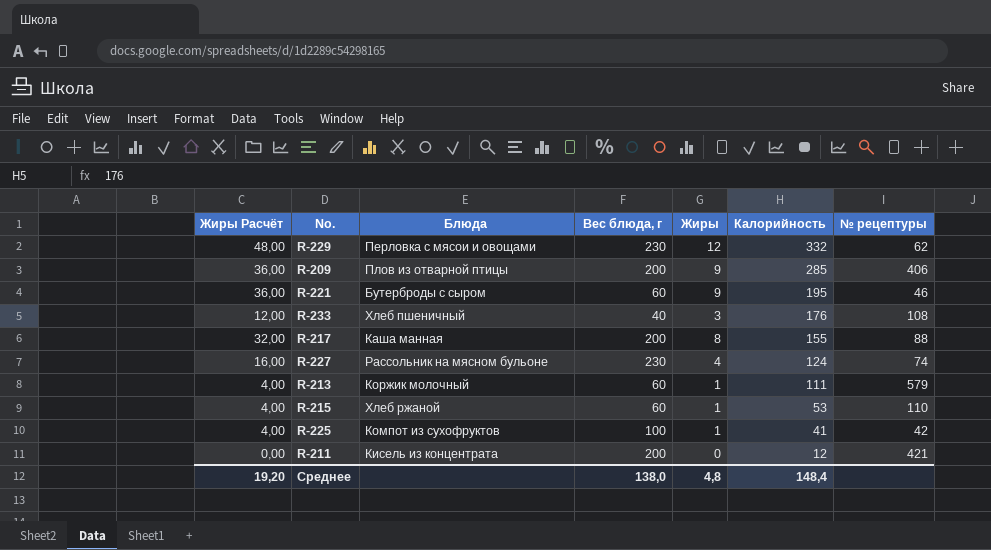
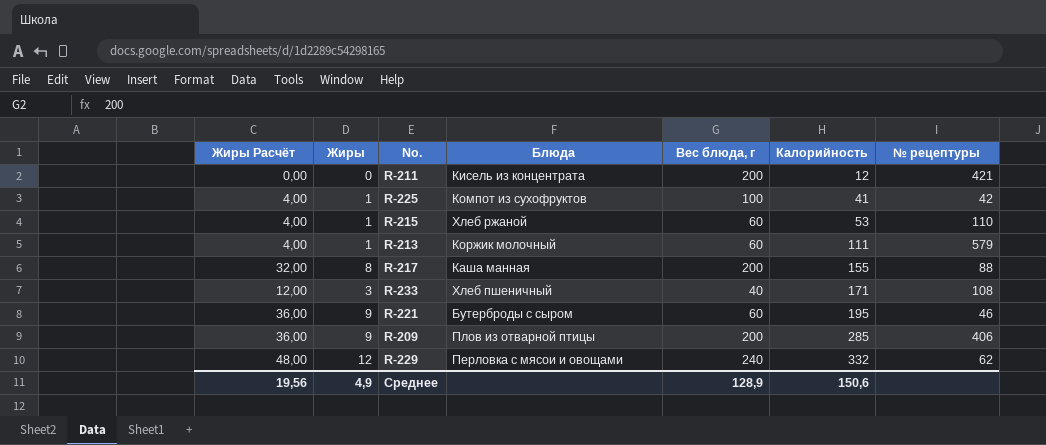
row order: Калорийность descending -> Калорийность ascending
column Жиры | position: 5 -> 2
row R-227: 16,00 | Рассольник на мясном бульоне | 230 | 4 | 124 | 74 -> none
R-233 | Калорийность: 176 -> 171
R-229 | Вес блюда, г: 230 -> 240
Среднее | Жиры Расчёт: 19,20 -> 19,56
Среднее | Жиры: 4,8 -> 4,9
Среднее | Вес блюда, г: 138,0 -> 128,9
Среднее | Калорийность: 148,4 -> 150,6

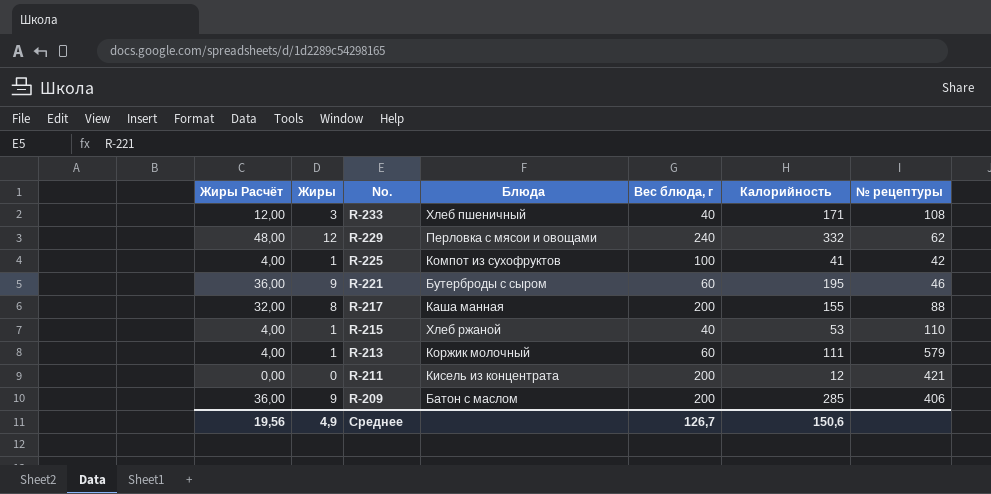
row order: Калорийность ascending -> No. descending
R-215 | Вес блюда, г: 60 -> 40
R-209 | Блюда: Плов из отварной птицы -> Батон с маслом
Среднее | Вес блюда, г: 128,9 -> 126,7

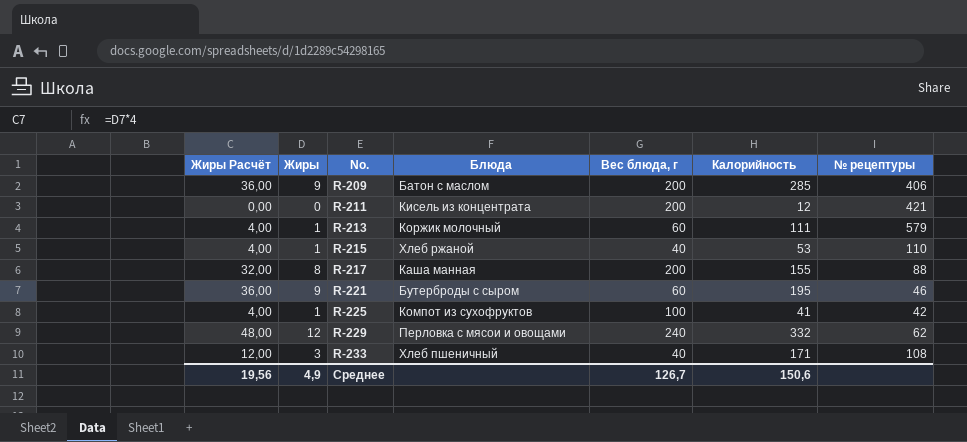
row order: No. descending -> No. ascending

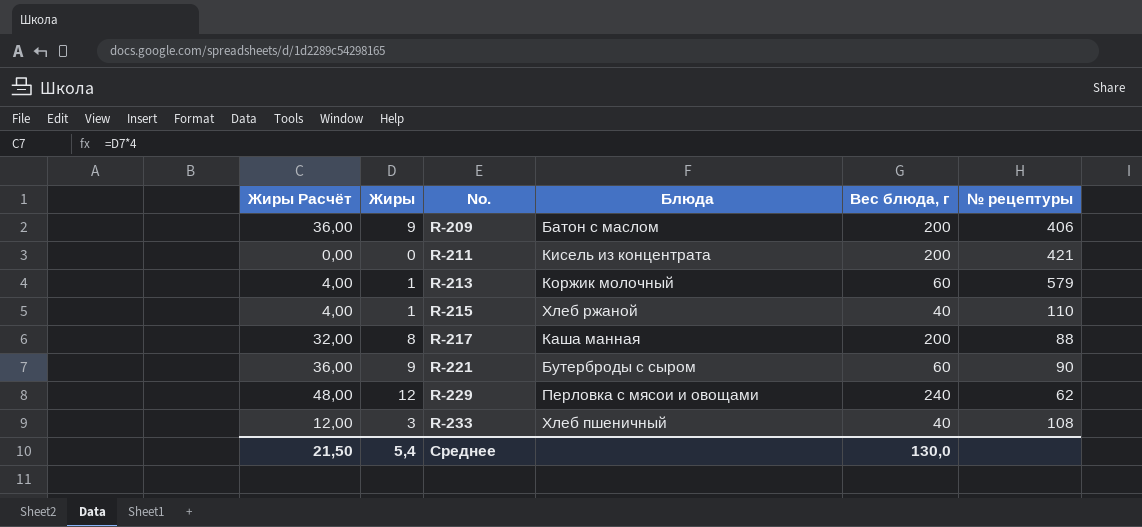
column Калорийность | position: 6 -> none
row R-225: 4,00 | 1 | Компот из сухофруктов | 100 | 41 | 42 -> none
R-221 | № рецептуры: 46 -> 90
Среднее | Жиры Расчёт: 19,56 -> 21,50
Среднее | Жиры: 4,9 -> 5,4
Среднее | Вес блюда, г: 126,7 -> 130,0

